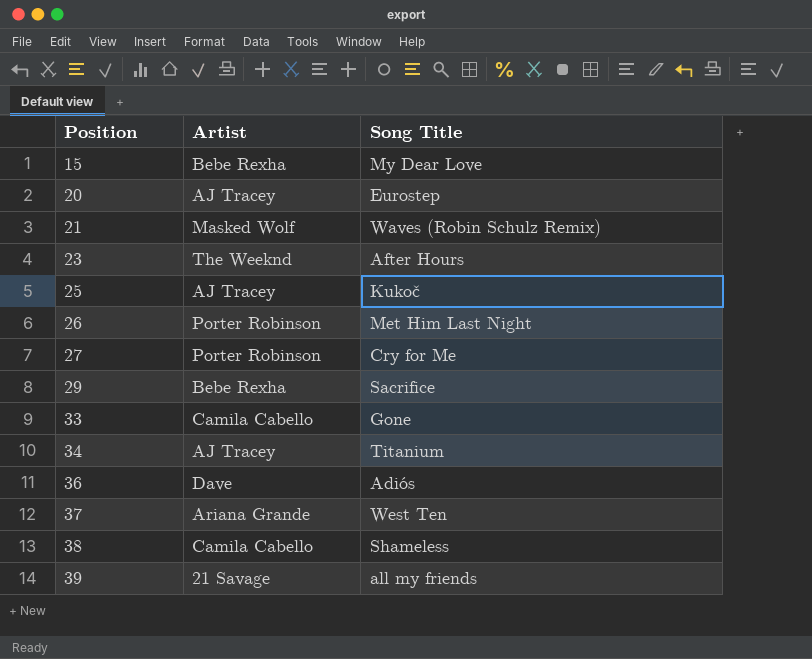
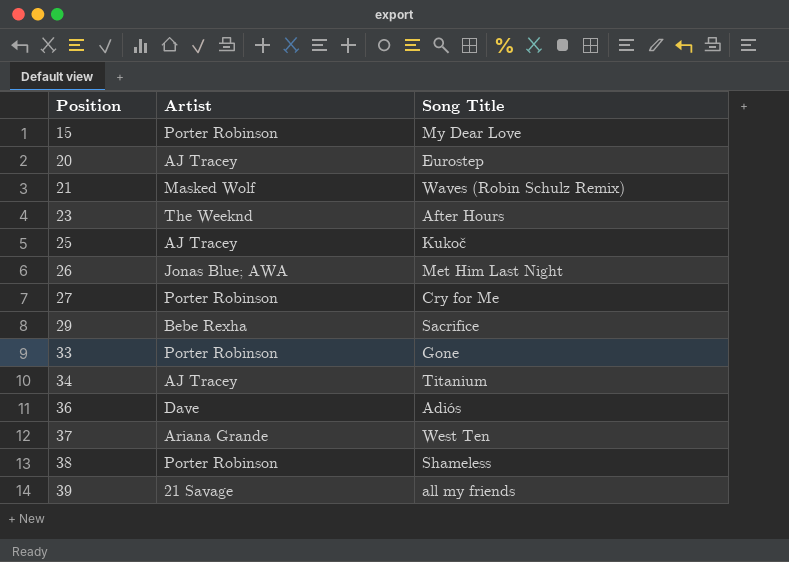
15 | Artist: Bebe Rexha -> Porter Robinson
26 | Artist: Porter Robinson -> Jonas Blue; AWA
33 | Artist: Camila Cabello -> Porter Robinson
38 | Artist: Camila Cabello -> Porter Robinson

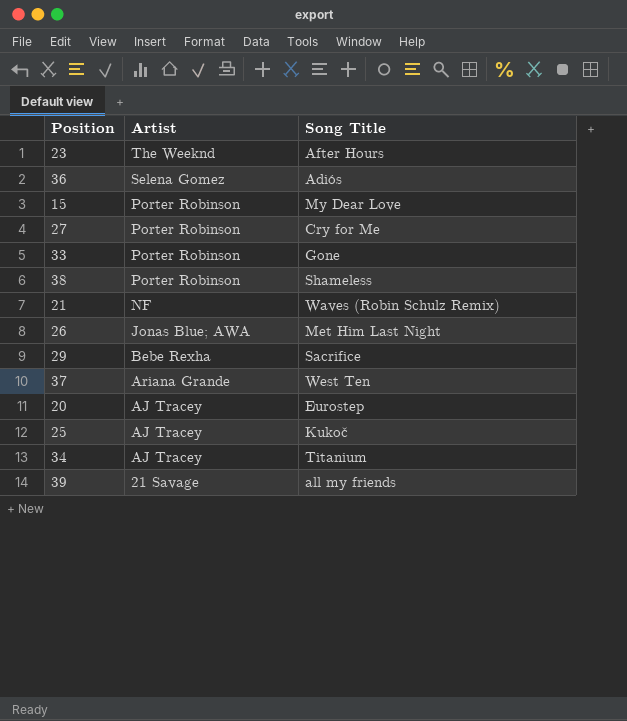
row order: Position ascending -> Artist descending
36 | Artist: Dave -> Selena Gomez
21 | Artist: Masked Wolf -> NF

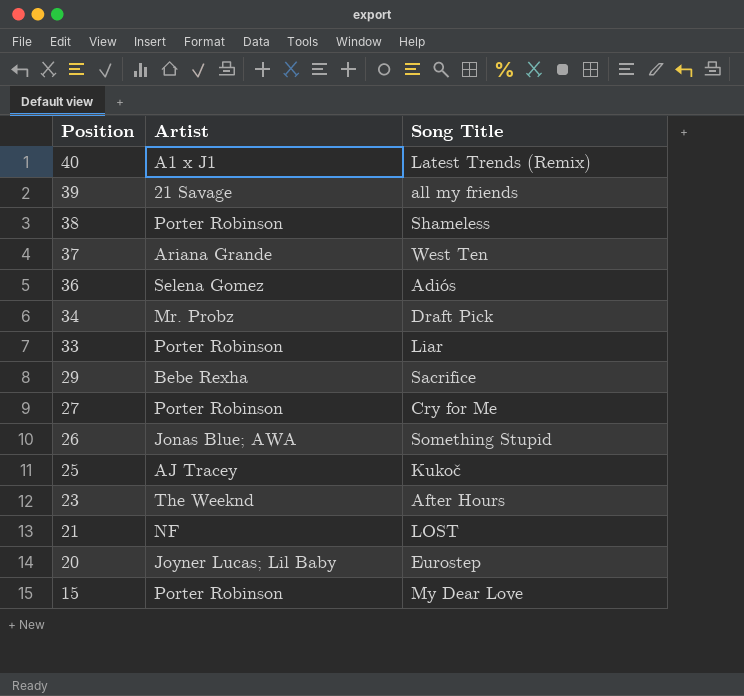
row order: Artist descending -> Position descending
row 40: none -> A1 x J1 | Latest Trends (Remix)
34 | Artist: AJ Tracey -> Mr. Probz
34 | Song Title: Titanium -> Draft Pick
33 | Song Title: Gone -> Liar
26 | Song Title: Met Him Last Night -> Something Stupid
21 | Song Title: Waves (Robin Schulz Remix) -> LOST
20 | Artist: AJ Tracey -> Joyner Lucas; Lil Baby

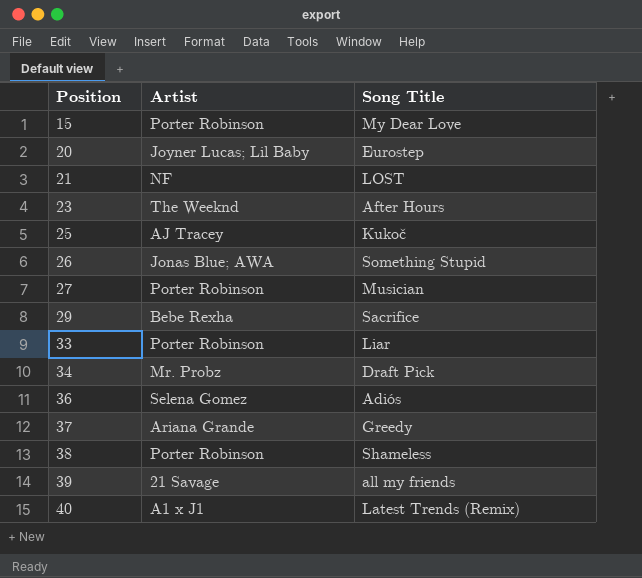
row order: Position descending -> Position ascending
27 | Song Title: Cry for Me -> Musician
37 | Song Title: West Ten -> Greedy

